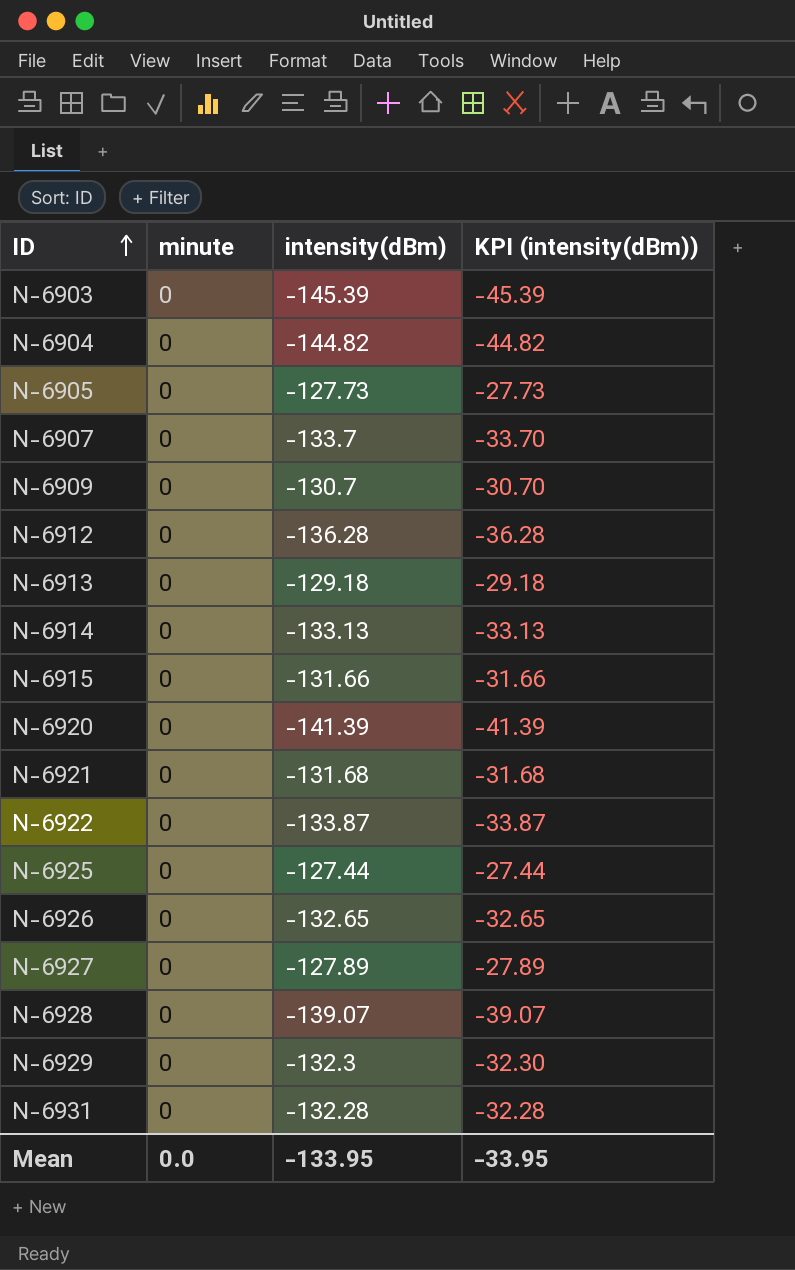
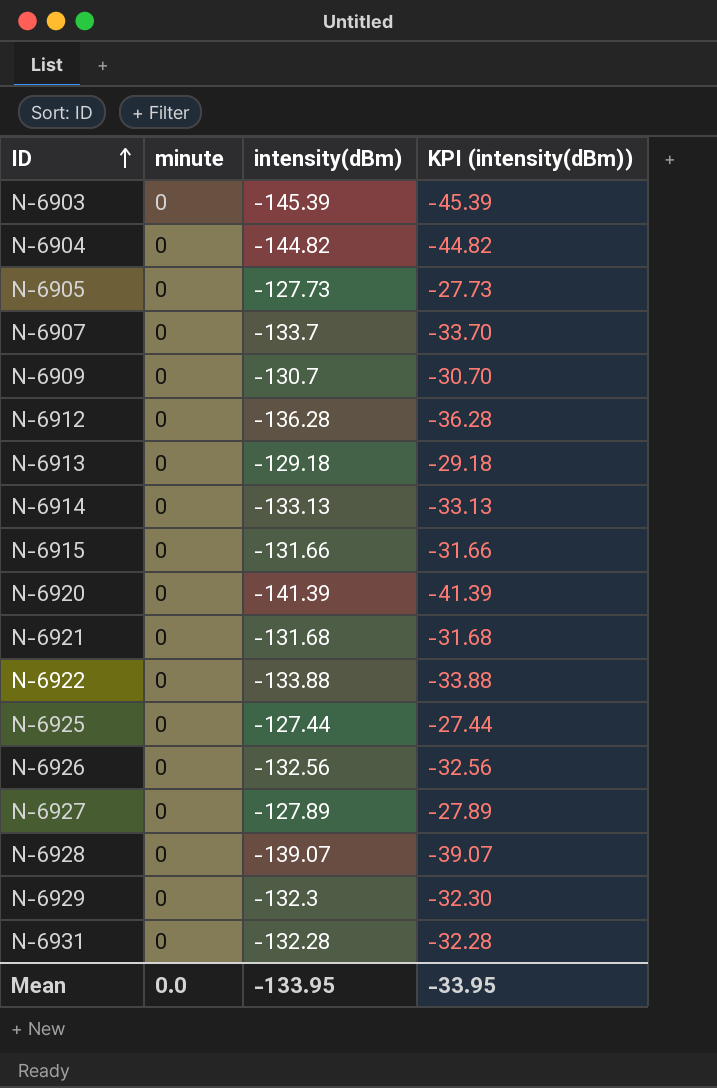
N-6922 | intensity(dBm): -133.87 -> -133.88
N-6922 | KPI (intensity(dBm)): -33.87 -> -33.88
N-6926 | intensity(dBm): -132.65 -> -132.56
N-6926 | KPI (intensity(dBm)): -32.65 -> -32.56

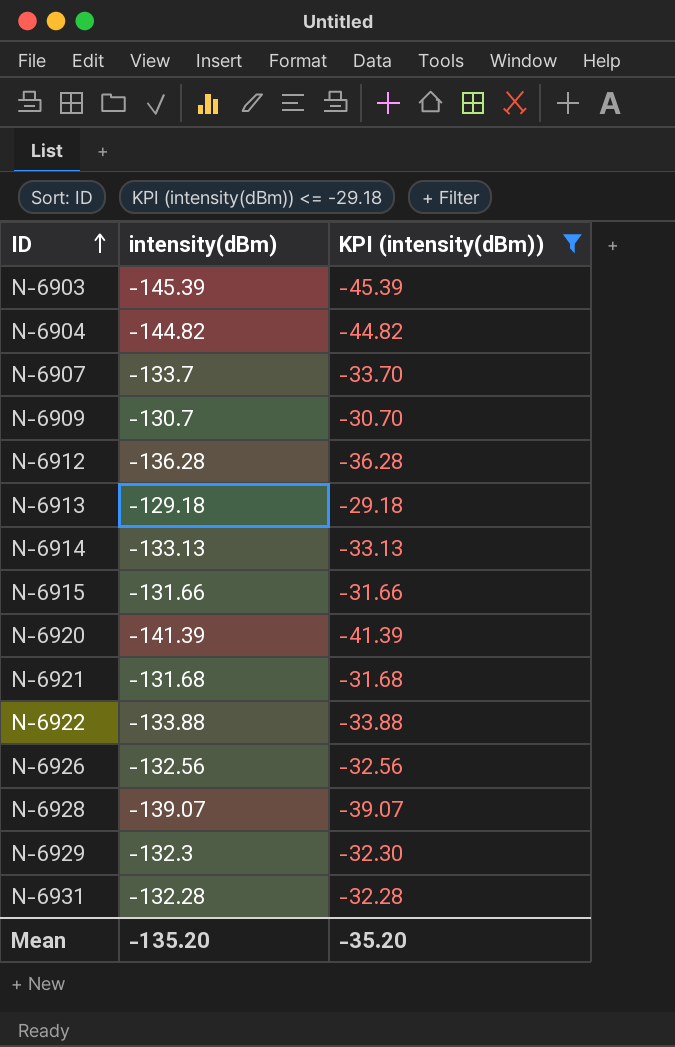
filter: none -> KPI (intensity(dBm)) <= -29.18
column minute | position: 2 -> none
Mean | intensity(dBm): -133.95 -> -135.20
Mean | KPI (intensity(dBm)): -33.95 -> -35.20

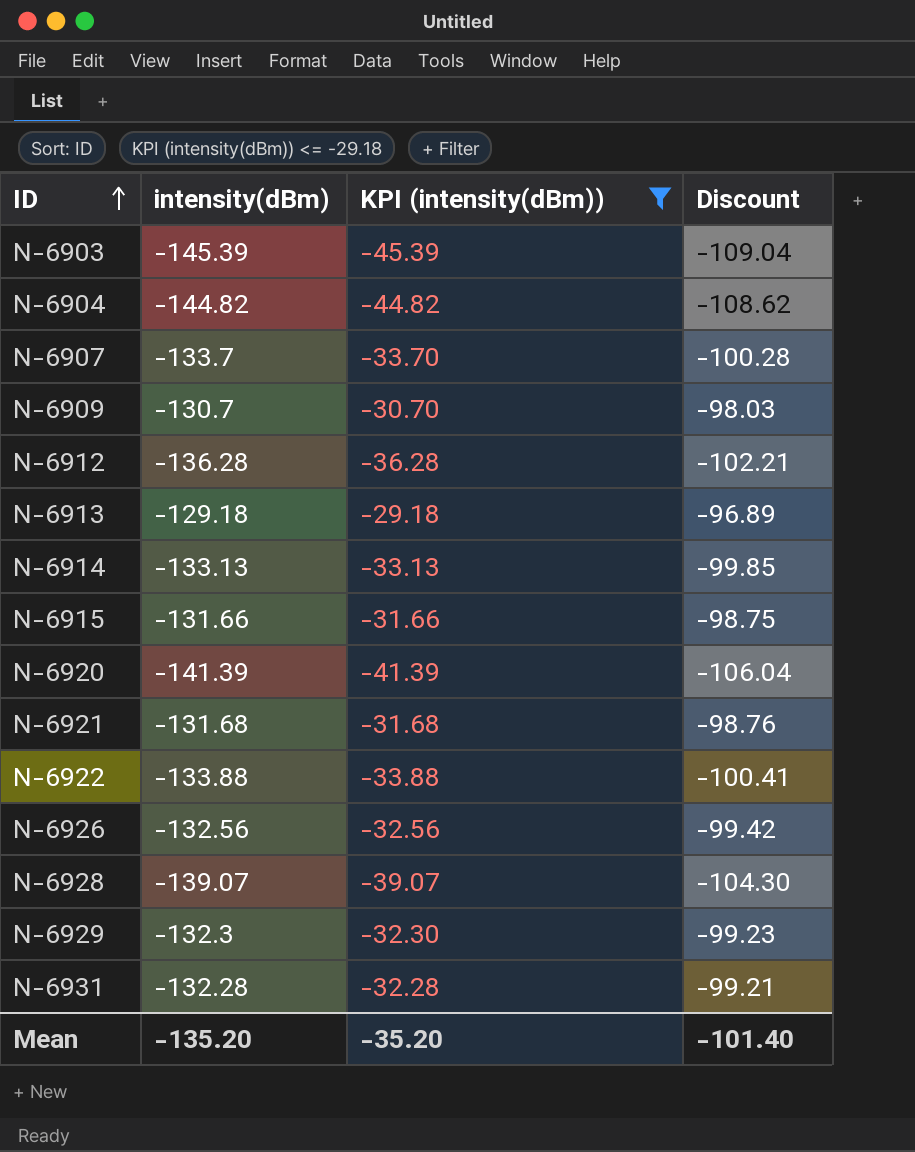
column Discount | formula: none -> [intensity(dBm)] * 0.75

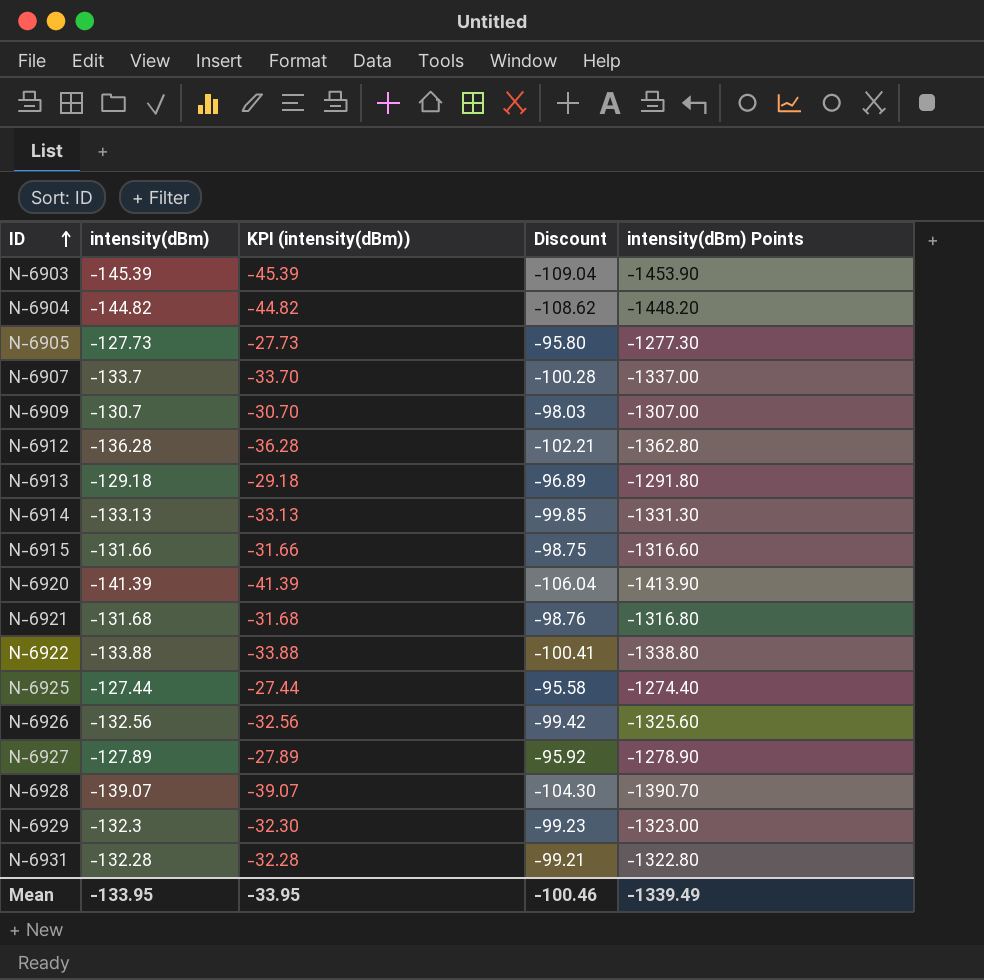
filter: KPI (intensity(dBm)) <= -29.18 -> none
column intensity(dBm) Points | formula: none -> [intensity(dBm)] * 10
Mean | intensity(dBm): -135.20 -> -133.95
Mean | KPI (intensity(dBm)): -35.20 -> -33.95
Mean | Discount: -101.40 -> -100.46

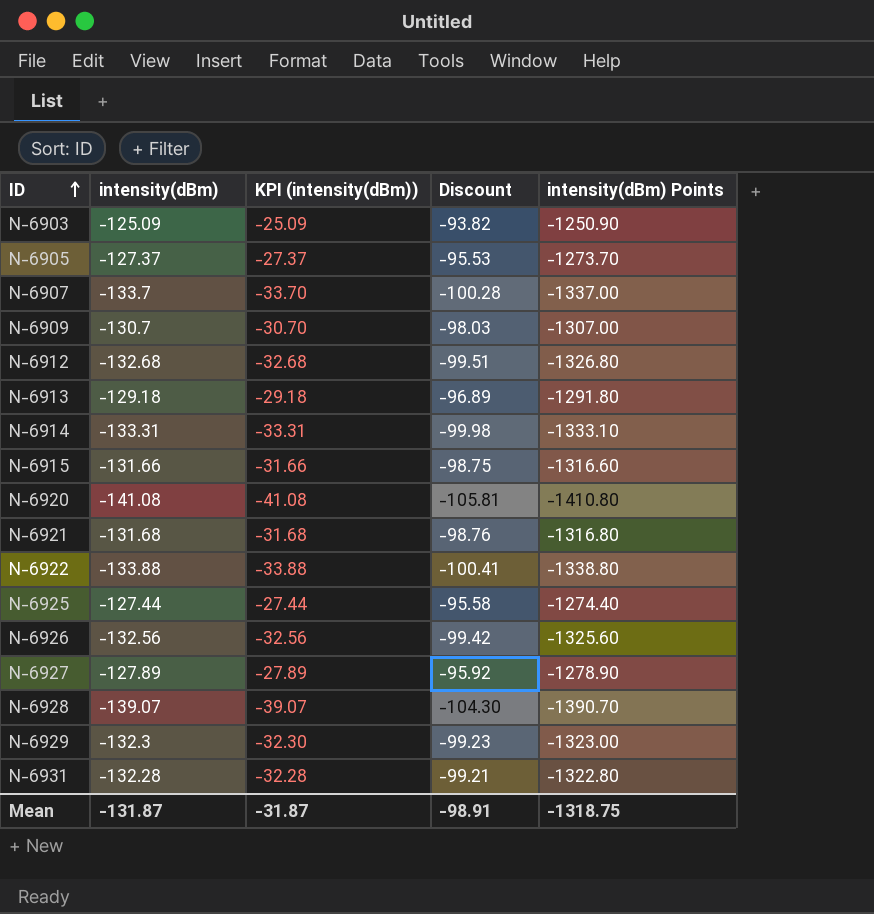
row N-6904: -144.82 | -44.82 | -108.62 | -1448.20 -> none
N-6903 | intensity(dBm): -145.39 -> -125.09
N-6903 | KPI (intensity(dBm)): -45.39 -> -25.09
N-6903 | Discount: -109.04 -> -93.82
N-6903 | intensity(dBm) Points: -1453.90 -> -1250.90
N-6905 | intensity(dBm): -127.73 -> -127.37
N-6905 | KPI (intensity(dBm)): -27.73 -> -27.37
N-6905 | Discount: -95.80 -> -95.53
N-6905 | intensity(dBm) Points: -1277.30 -> -1273.70
N-6912 | intensity(dBm): -136.28 -> -132.68
N-6912 | KPI (intensity(dBm)): -36.28 -> -32.68
N-6912 | Discount: -102.21 -> -99.51
N-6912 | intensity(dBm) Points: -1362.80 -> -1326.80
N-6914 | intensity(dBm): -133.13 -> -133.31
N-6914 | KPI (intensity(dBm)): -33.13 -> -33.31
N-6914 | Discount: -99.85 -> -99.98
N-6914 | intensity(dBm) Points: -1331.30 -> -1333.10
N-6920 | intensity(dBm): -141.39 -> -141.08
N-6920 | KPI (intensity(dBm)): -41.39 -> -41.08
N-6920 | Discount: -106.04 -> -105.81
N-6920 | intensity(dBm) Points: -1413.90 -> -1410.80
Mean | intensity(dBm): -133.95 -> -131.87
Mean | KPI (intensity(dBm)): -33.95 -> -31.87
Mean | Discount: -100.46 -> -98.91
Mean | intensity(dBm) Points: -1339.49 -> -1318.75

